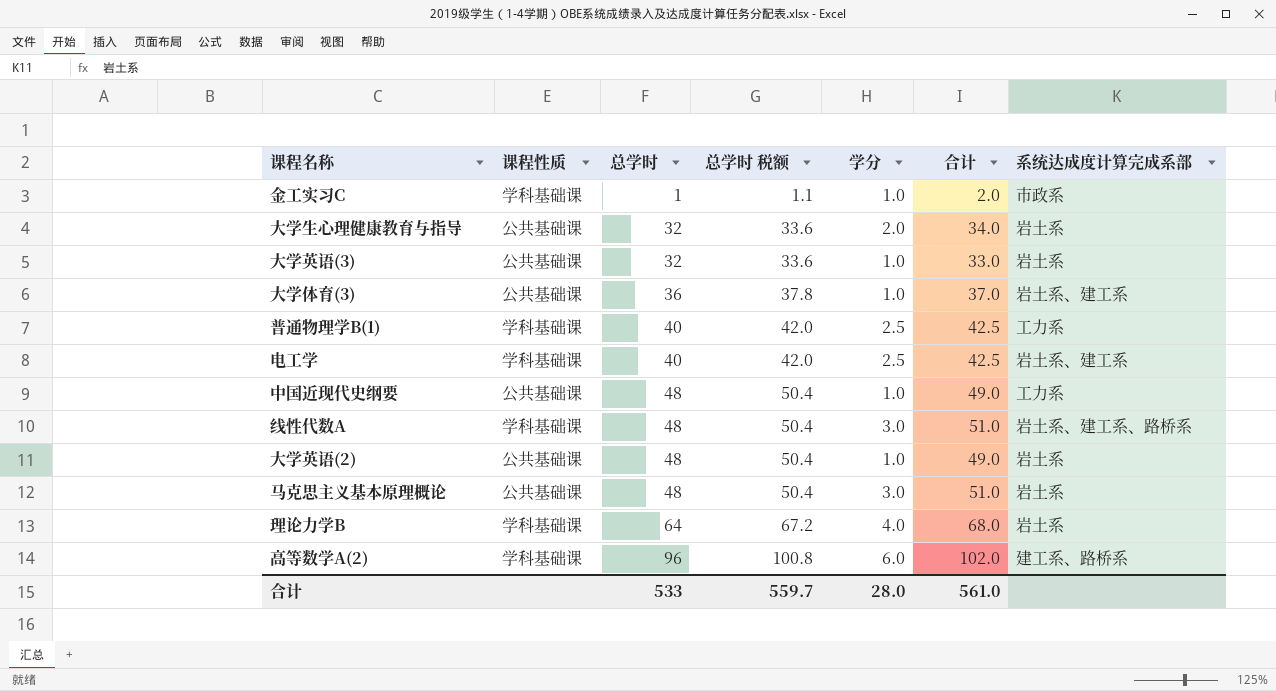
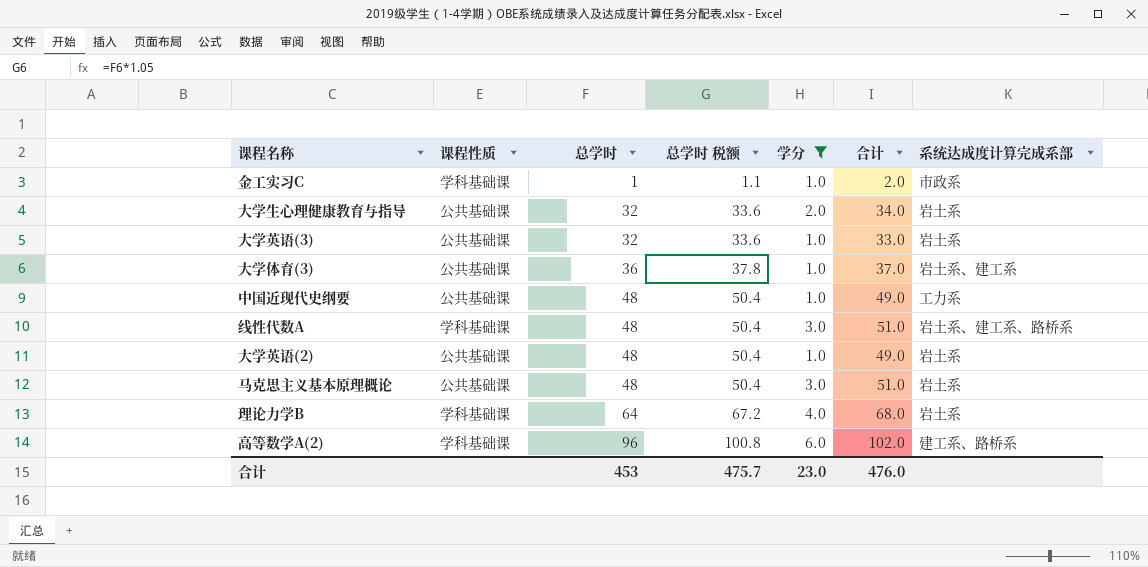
filter: none -> 学分 != 2.5
合计 | 总学时: 533 -> 453
合计 | 总学时 税额: 559.7 -> 475.7
合计 | 学分: 28.0 -> 23.0
合计 | 合计: 561.0 -> 476.0

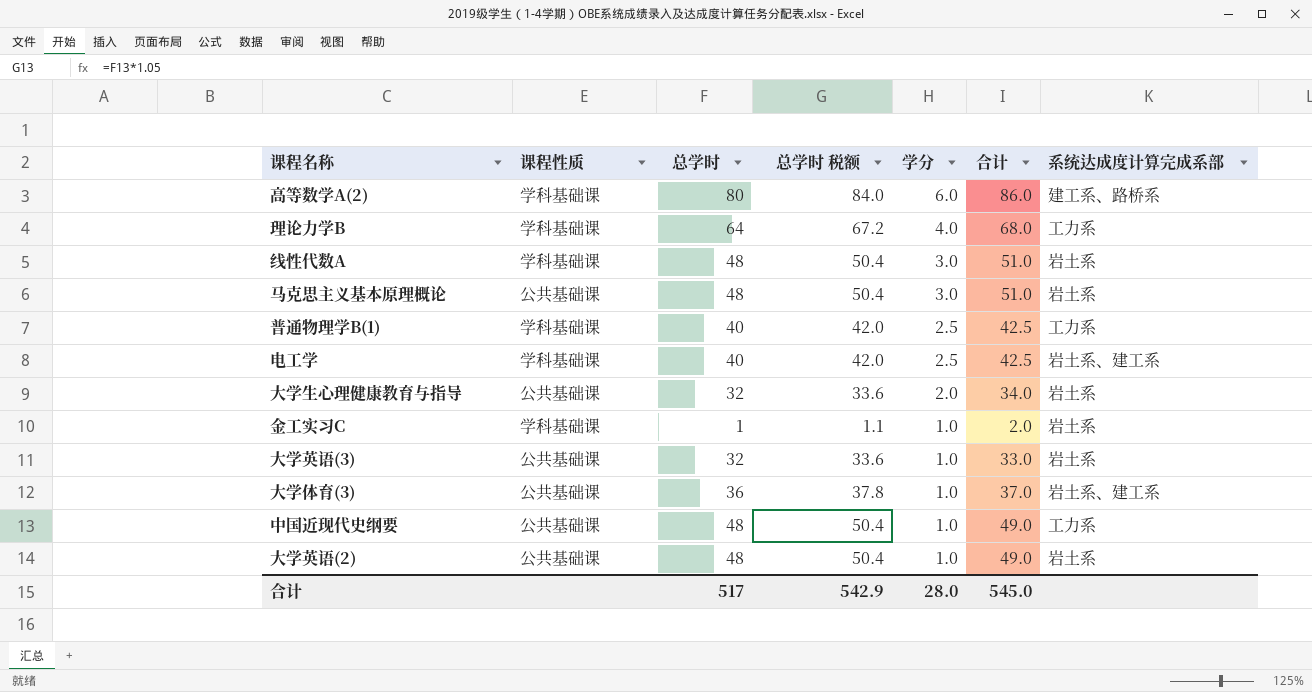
filter: 学分 != 2.5 -> none
row order: 总学时 ascending -> 学分 descending
高等数学A(2) | 总学时: 96 -> 80
高等数学A(2) | 总学时 税额: 100.8 -> 84.0
高等数学A(2) | 合计: 102.0 -> 86.0
理论力学B | 系统达成度计算完成系部: 岩土系 -> 工力系
线性代数A | 系统达成度计算完成系部: 岩土系、建工系、路桥系 -> 岩土系
金工实习C | 系统达成度计算完成系部: 市政系 -> 岩土系
合计 | 总学时: 453 -> 517
合计 | 总学时 税额: 475.7 -> 542.9
合计 | 学分: 23.0 -> 28.0
合计 | 合计: 476.0 -> 545.0

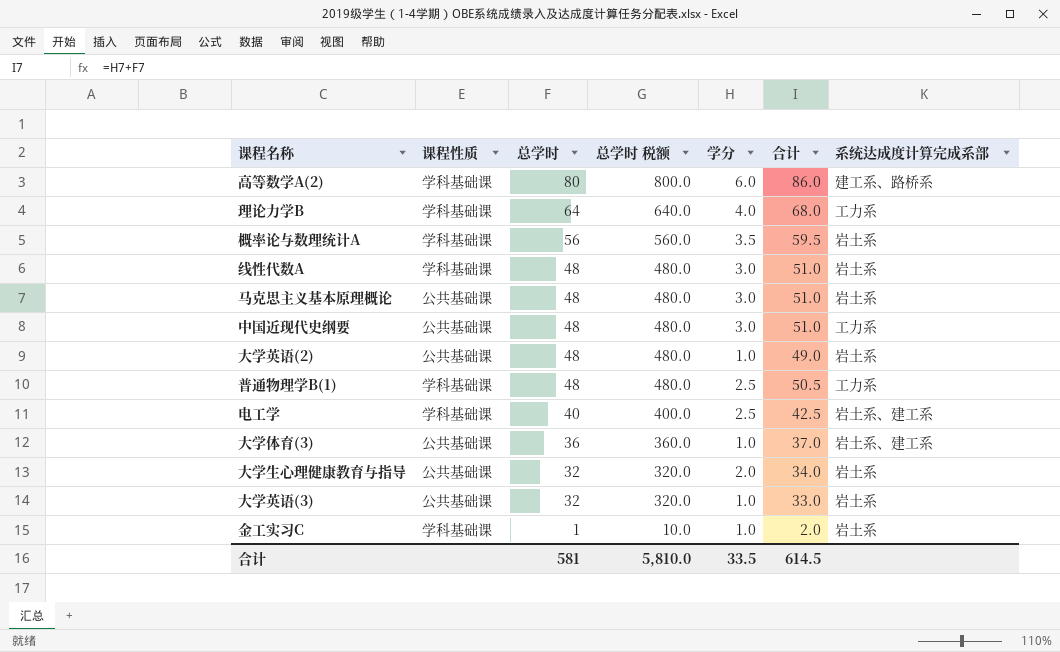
row order: 学分 descending -> 总学时 descending
column 总学时 税额 | formula: [总学时] * 1.05 -> [总学时] * 10
row 概率论与数理统计A: none -> 学科基础课 | 56 | 560.0 | 3.5 | 59.5 | 岩土系
中国近现代史纲要 | 学分: 1.0 -> 3.0
中国近现代史纲要 | 合计: 49.0 -> 51.0
普通物理学B(1) | 总学时: 40 -> 48
普通物理学B(1) | 合计: 42.5 -> 50.5
合计 | 总学时: 517 -> 581
合计 | 总学时 税额: 542.9 -> 5,810.0
合计 | 学分: 28.0 -> 33.5
合计 | 合计: 545.0 -> 614.5

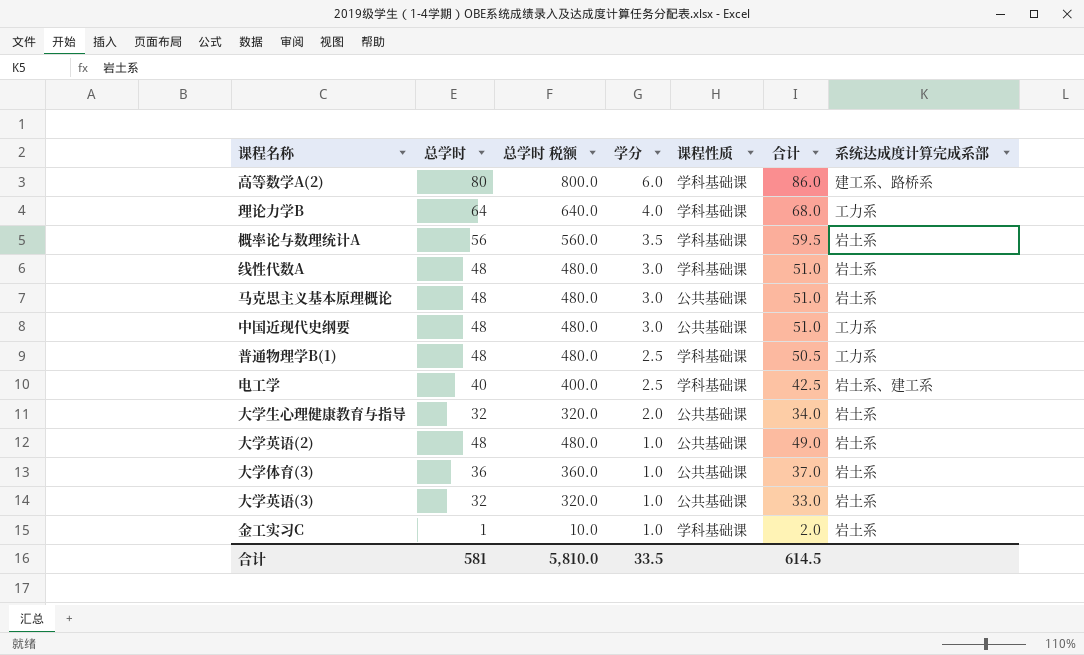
row order: 总学时 descending -> 学分 descending
column 课程性质 | position: 2 -> 5
大学体育(3) | 系统达成度计算完成系部: 岩土系、建工系 -> 岩土系

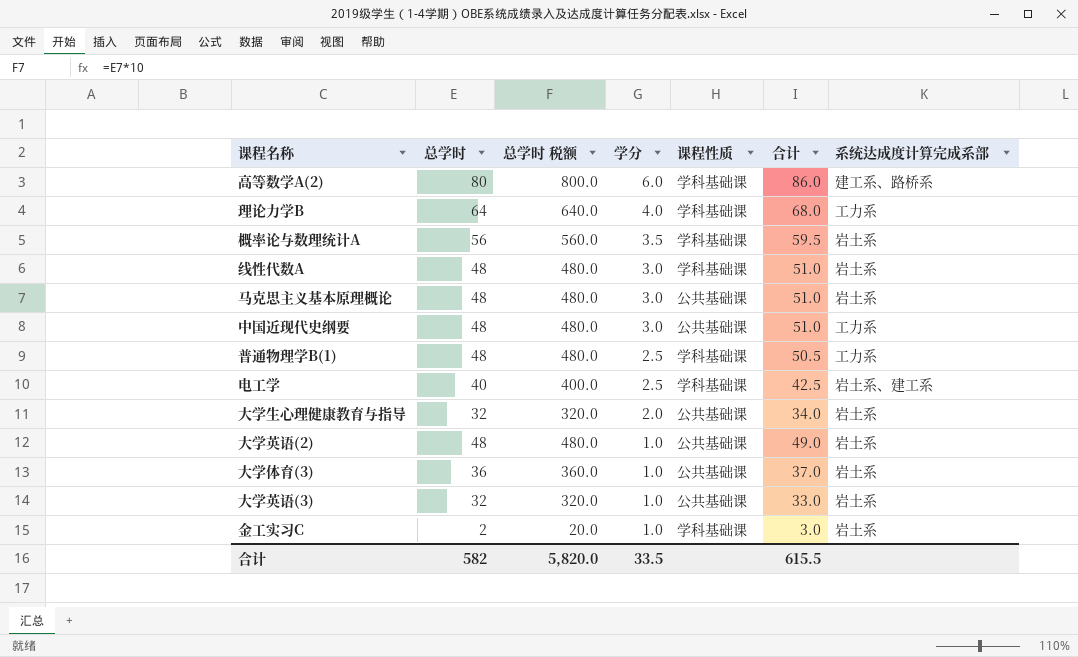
金工实习C | 总学时: 1 -> 2
金工实习C | 总学时 税额: 10.0 -> 20.0
金工实习C | 合计: 2.0 -> 3.0
合计 | 总学时: 581 -> 582
合计 | 总学时 税额: 5,810.0 -> 5,820.0
合计 | 合计: 614.5 -> 615.5

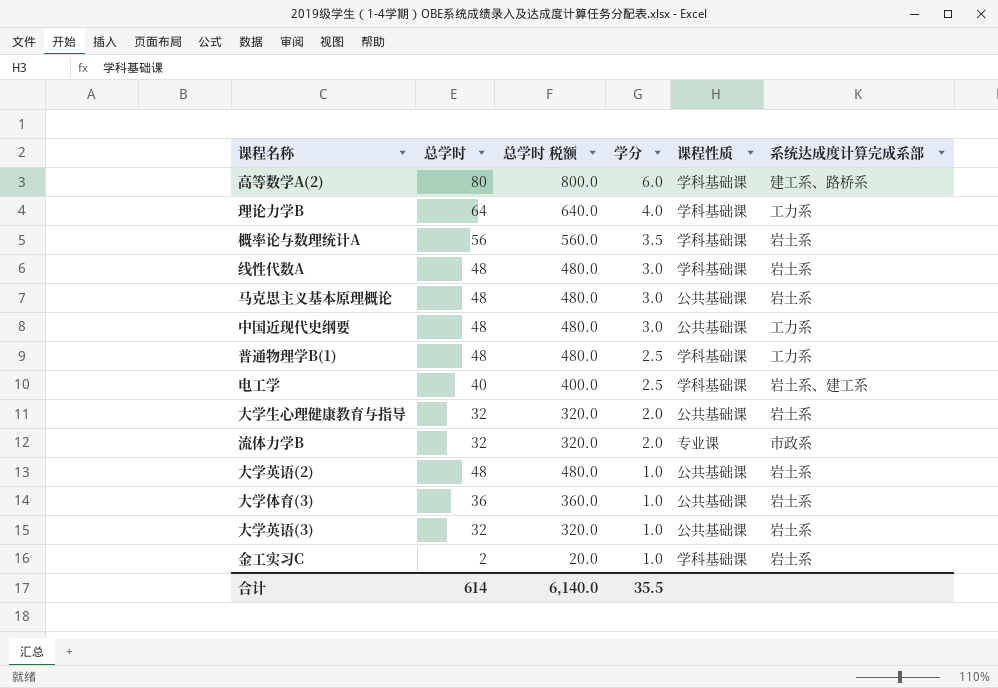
column 合计 | formula: [总学时] + [学分] -> none
row 流体力学B: none -> 32 | 320.0 | 2.0 | 专业课 | 市政系
合计 | 总学时: 582 -> 614
合计 | 总学时 税额: 5,820.0 -> 6,140.0
合计 | 学分: 33.5 -> 35.5

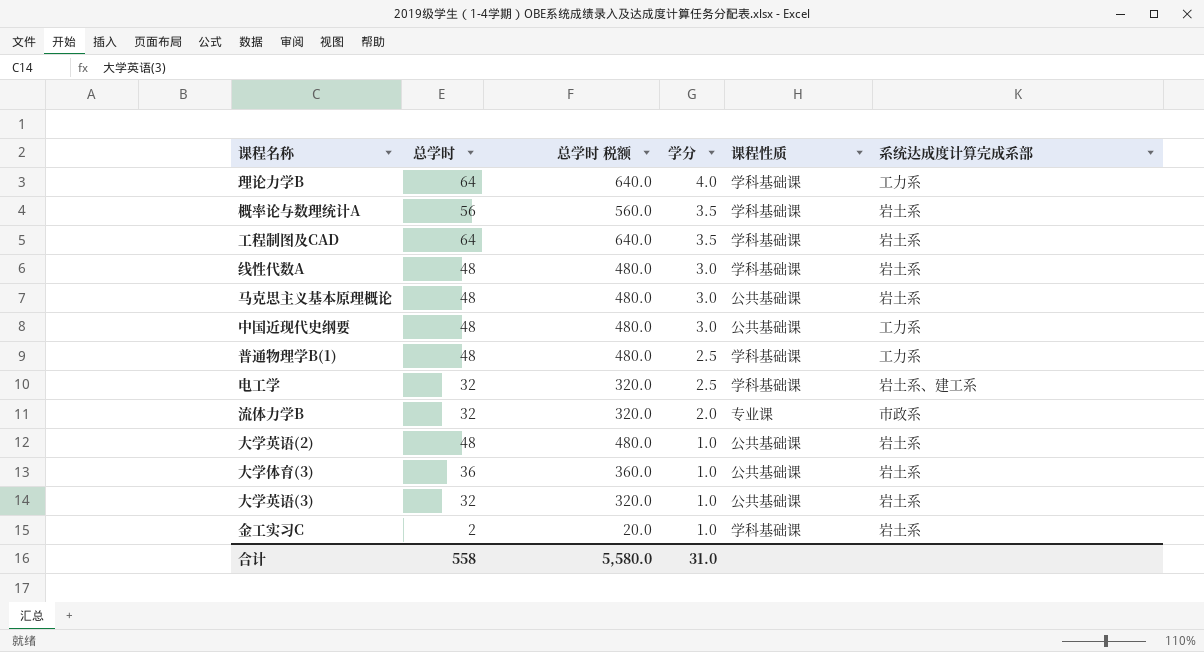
row 高等数学A(2): 80 | 800.0 | 6.0 | 学科基础课 | 建工系、路桥系 -> none
row 大学生心理健康教育与指导: 32 | 320.0 | 2.0 | 公共基础课 | 岩土系 -> none
row 工程制图及CAD: none -> 64 | 640.0 | 3.5 | 学科基础课 | 岩土系
电工学 | 总学时: 40 -> 32
电工学 | 总学时 税额: 400.0 -> 320.0
合计 | 总学时: 614 -> 558
合计 | 总学时 税额: 6,140.0 -> 5,580.0
合计 | 学分: 35.5 -> 31.0

